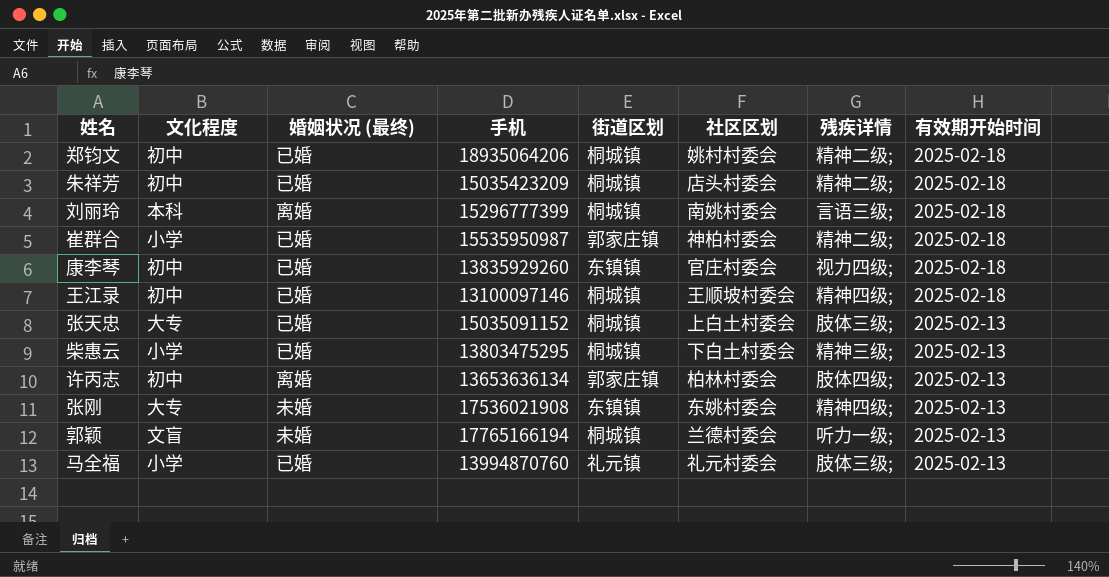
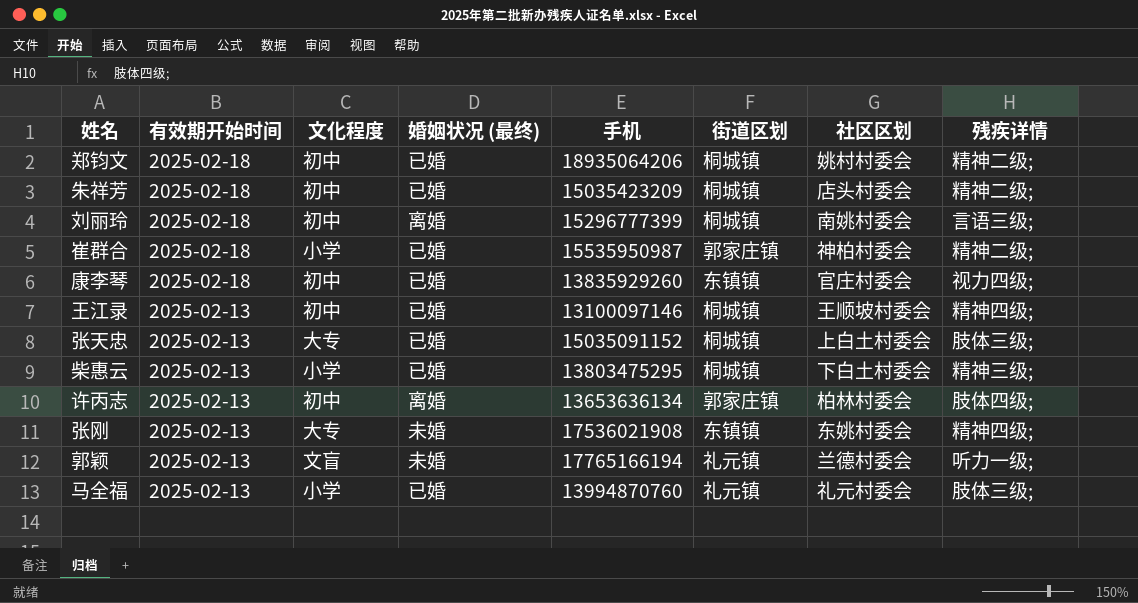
column 有效期开始时间 | position: 8 -> 2
刘丽玲 | 文化程度: 本科 -> 初中
王江录 | 有效期开始时间: 2025-02-18 -> 2025-02-13
郭颖 | 街道区划: 桐城镇 -> 礼元镇

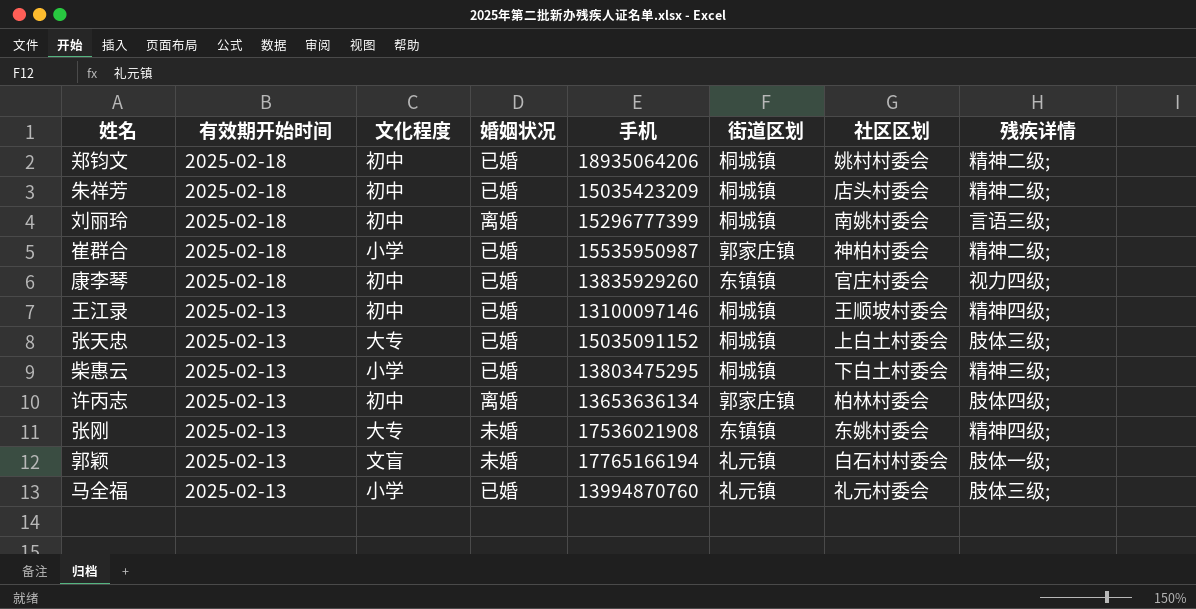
column name: 婚姻状况 (最终) -> 婚姻状况
郭颖 | 社区区划: 兰德村委会 -> 白石村村委会
郭颖 | 残疾详情: 听力一级; -> 肢体一级;

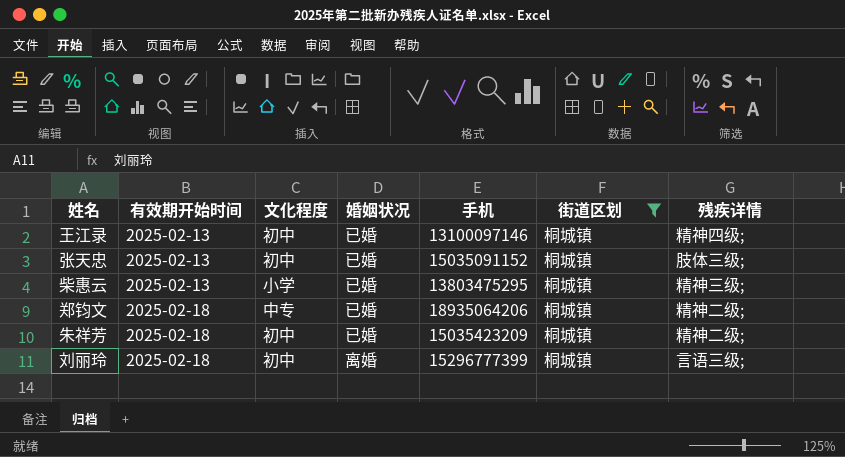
filter: none -> 街道区划 = 桐城镇
row order: 有效期开始时间 descending -> 有效期开始时间 ascending
column 社区区划 | position: 7 -> none
张天忠 | 文化程度: 大专 -> 初中
郑钧文 | 文化程度: 初中 -> 中专

